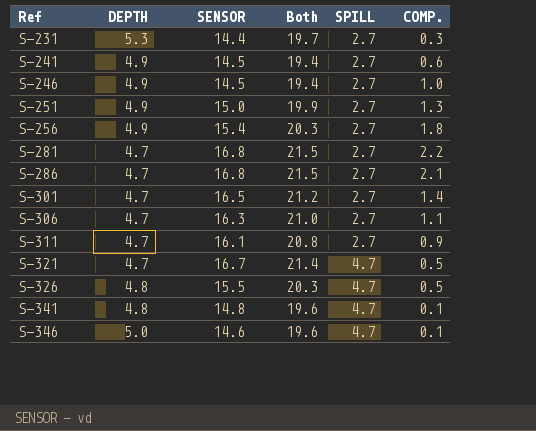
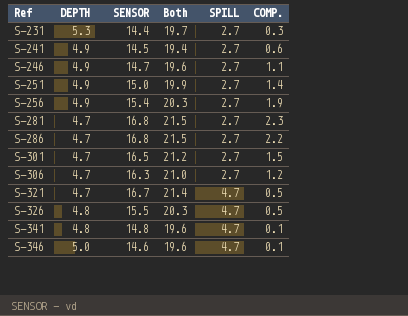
row S-311: 4.7 | 16.1 | 20.8 | 2.7 | 0.9 -> none
S-246 | SENSOR: 14.5 -> 14.7
S-246 | Both: 19.4 -> 19.6
S-246 | COMP.: 1.0 -> 1.1
S-251 | COMP.: 1.3 -> 1.4
S-256 | COMP.: 1.8 -> 1.9
S-281 | COMP.: 2.2 -> 2.3
S-286 | COMP.: 2.1 -> 2.2
S-301 | COMP.: 1.4 -> 1.5
S-306 | COMP.: 1.1 -> 1.2

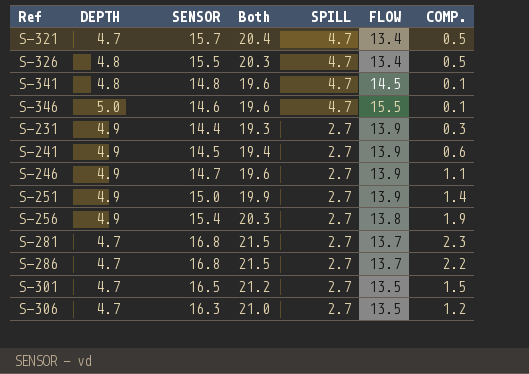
row order: Ref ascending -> SPILL descending
column FLOW | position: none -> 6
S-321 | SENSOR: 16.7 -> 15.7
S-321 | Both: 21.4 -> 20.4
S-231 | DEPTH: 5.3 -> 4.9
S-231 | Both: 19.7 -> 19.3

